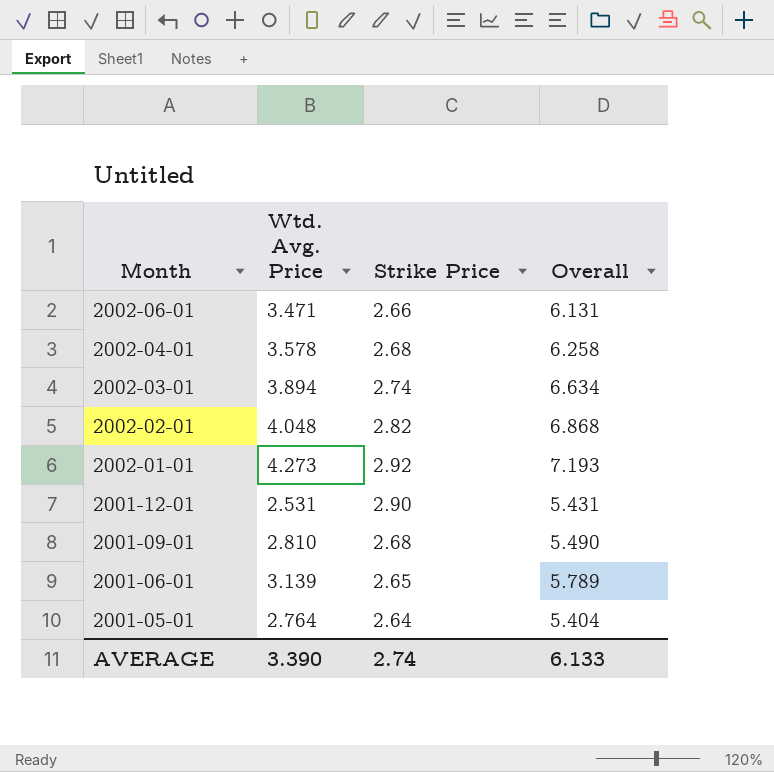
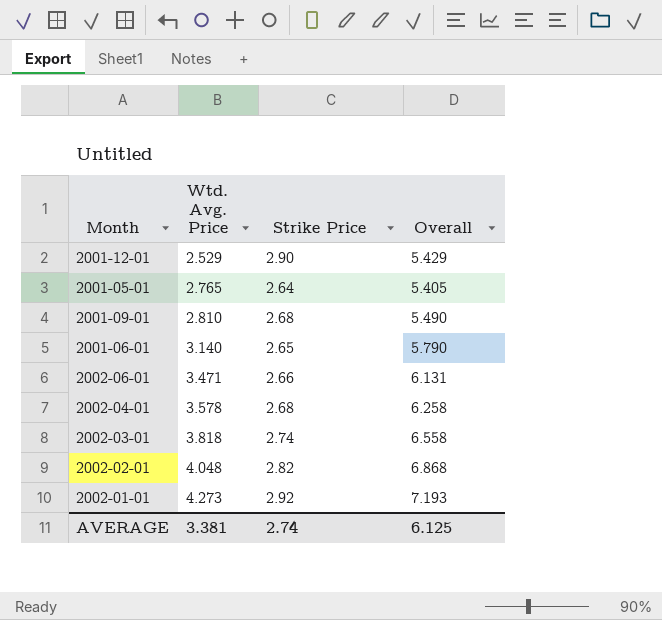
row order: Month descending -> Wtd. Avg. Price ascending
2001-12-01 | Wtd. Avg. Price: 2.531 -> 2.529
2001-12-01 | Overall: 5.431 -> 5.429
2001-05-01 | Wtd. Avg. Price: 2.764 -> 2.765
2001-05-01 | Overall: 5.404 -> 5.405
2001-06-01 | Wtd. Avg. Price: 3.139 -> 3.140
2001-06-01 | Overall: 5.789 -> 5.790
2002-03-01 | Wtd. Avg. Price: 3.894 -> 3.818
2002-03-01 | Overall: 6.634 -> 6.558
AVERAGE | Wtd. Avg. Price: 3.390 -> 3.381
AVERAGE | Overall: 6.133 -> 6.125

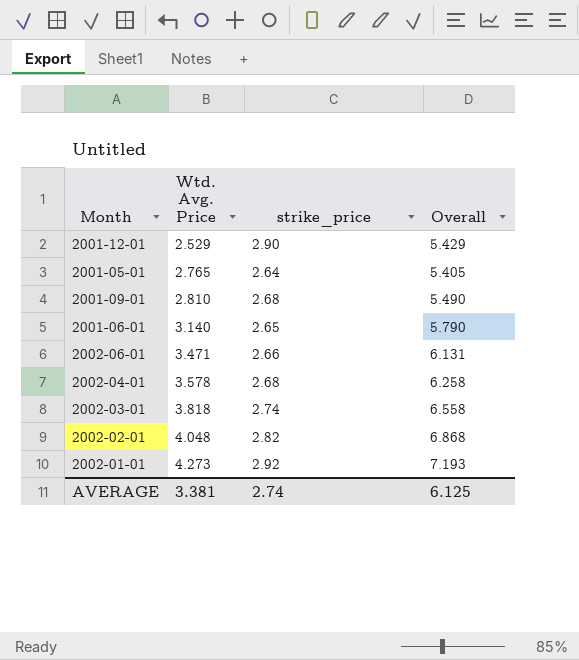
column name: Strike Price -> strike_price

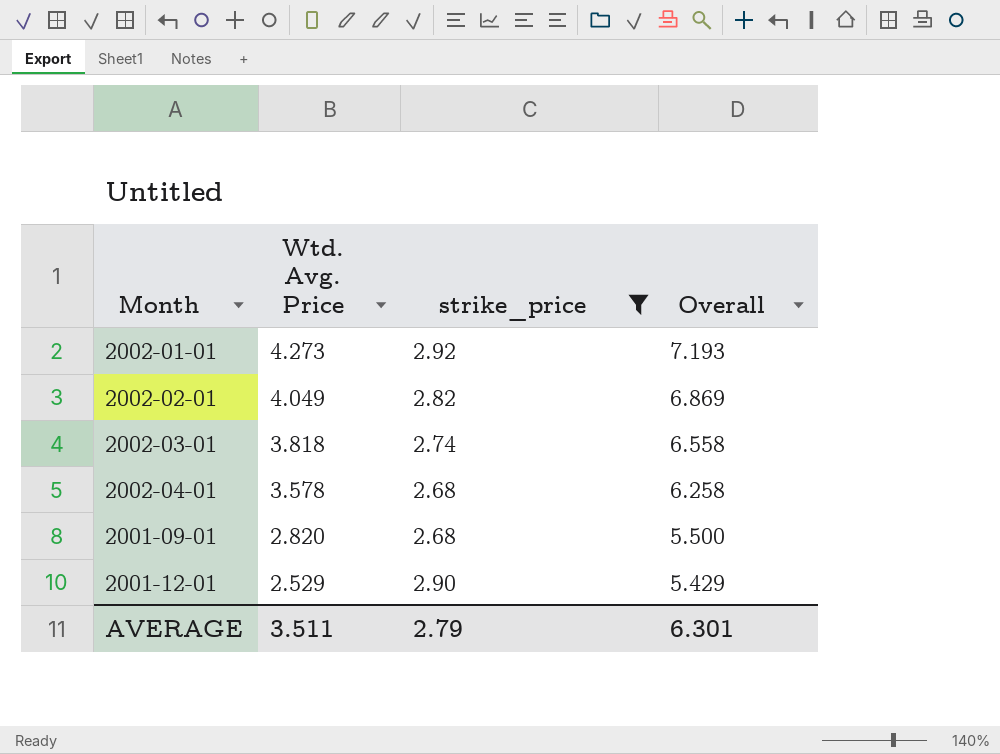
filter: none -> strike_price >= 2.68
row order: Wtd. Avg. Price ascending -> Wtd. Avg. Price descending
2002-02-01 | Wtd. Avg. Price: 4.048 -> 4.049
2002-02-01 | Overall: 6.868 -> 6.869
2001-09-01 | Wtd. Avg. Price: 2.810 -> 2.820
2001-09-01 | Overall: 5.490 -> 5.500
AVERAGE | Wtd. Avg. Price: 3.381 -> 3.511
AVERAGE | strike_price: 2.74 -> 2.79
AVERAGE | Overall: 6.125 -> 6.301

